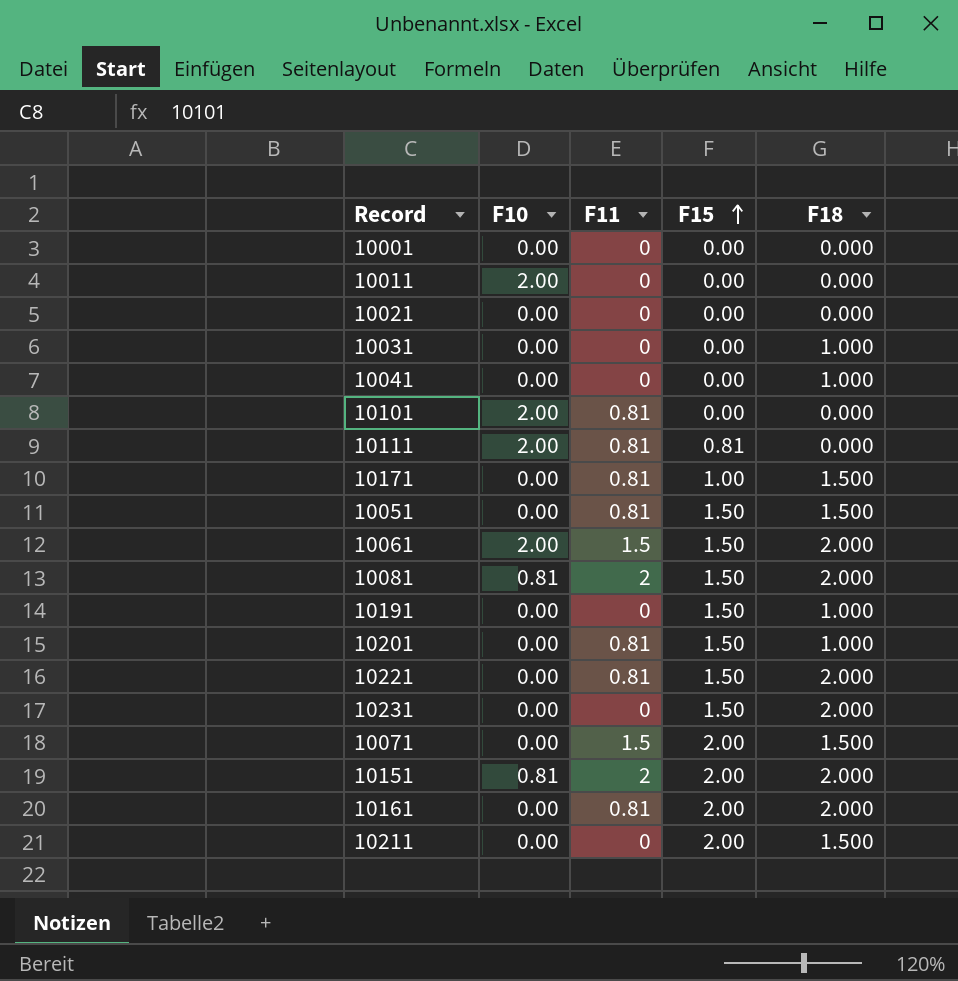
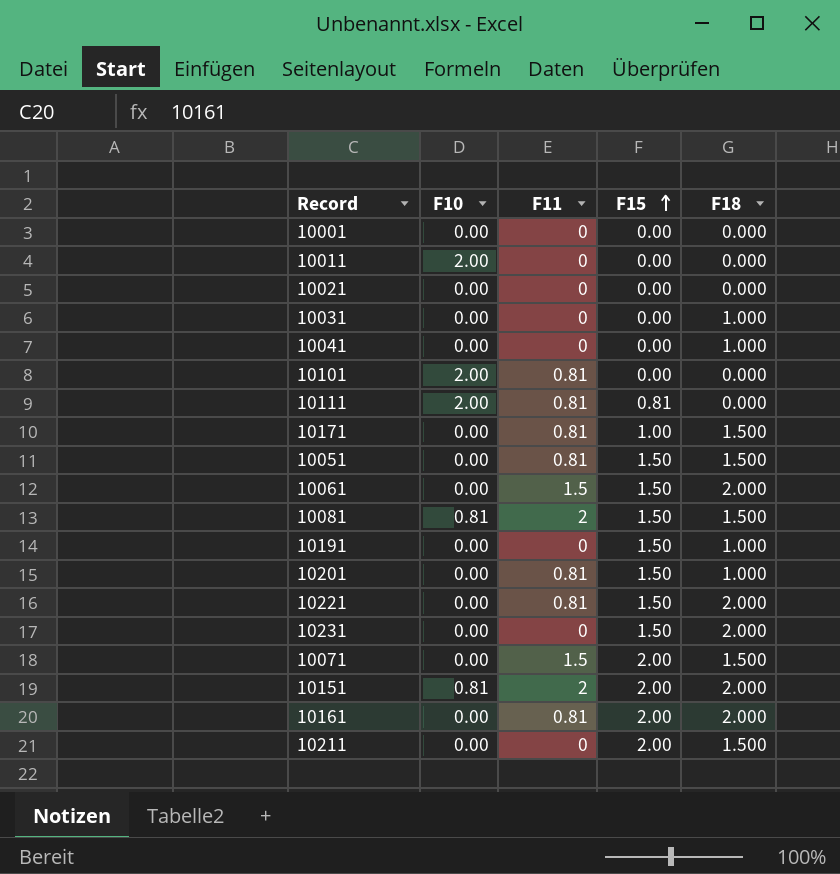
10061 | F10: 2.00 -> 0.00
10081 | F18: 2.000 -> 1.500

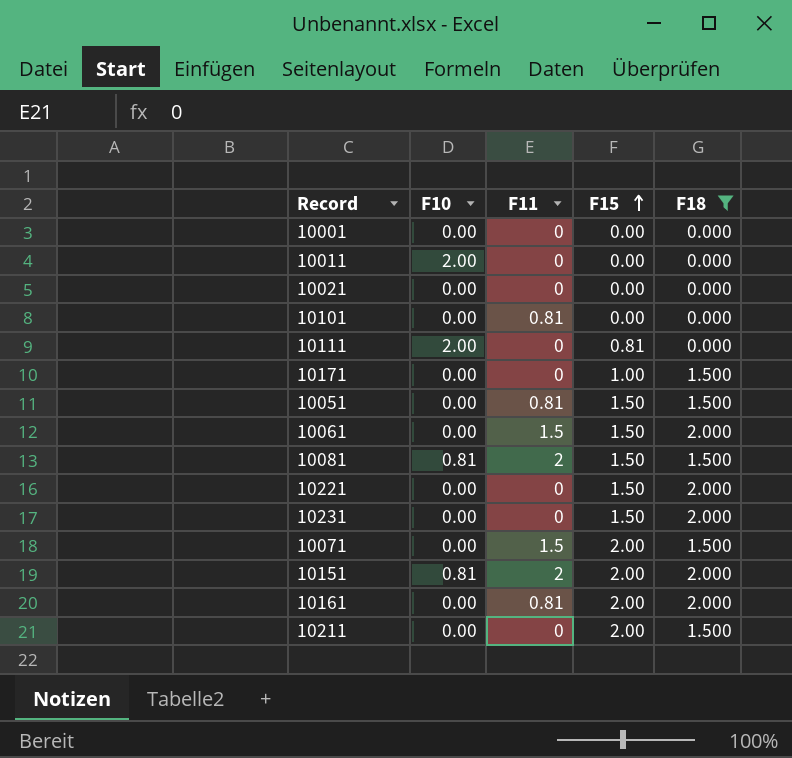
filter: none -> F18 != 1.000
10101 | F10: 2.00 -> 0.00
10111 | F11: 0.81 -> 0
10171 | F11: 0.81 -> 0
10221 | F11: 0.81 -> 0

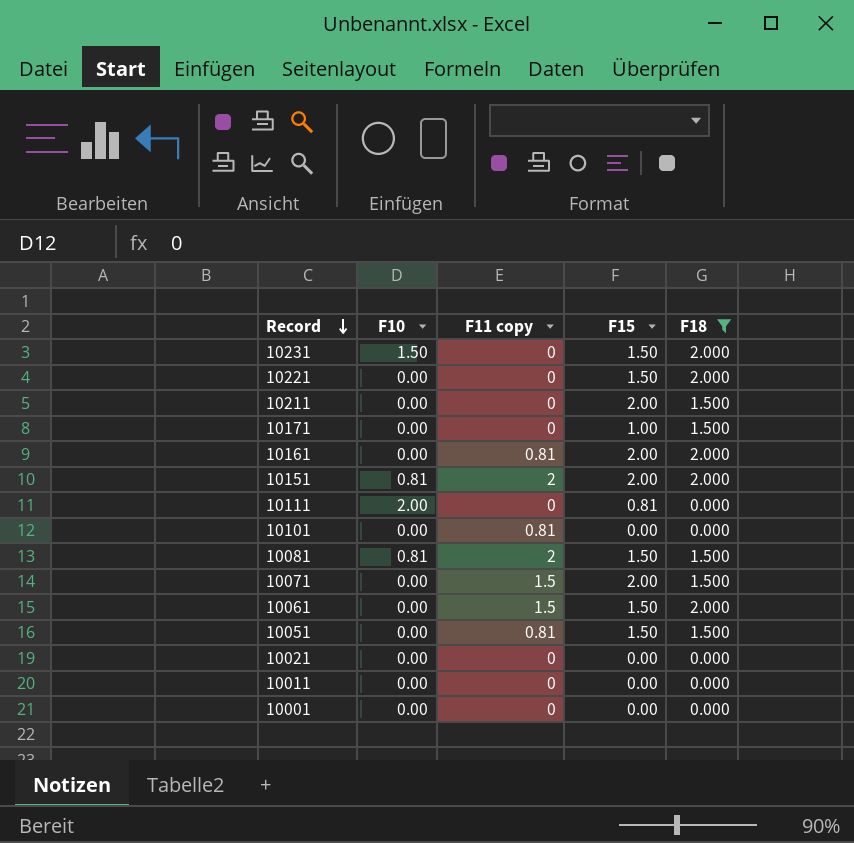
row order: F15 ascending -> Record descending
column name: F11 -> F11 copy
10231 | F10: 0.00 -> 1.50
10011 | F10: 2.00 -> 0.00

